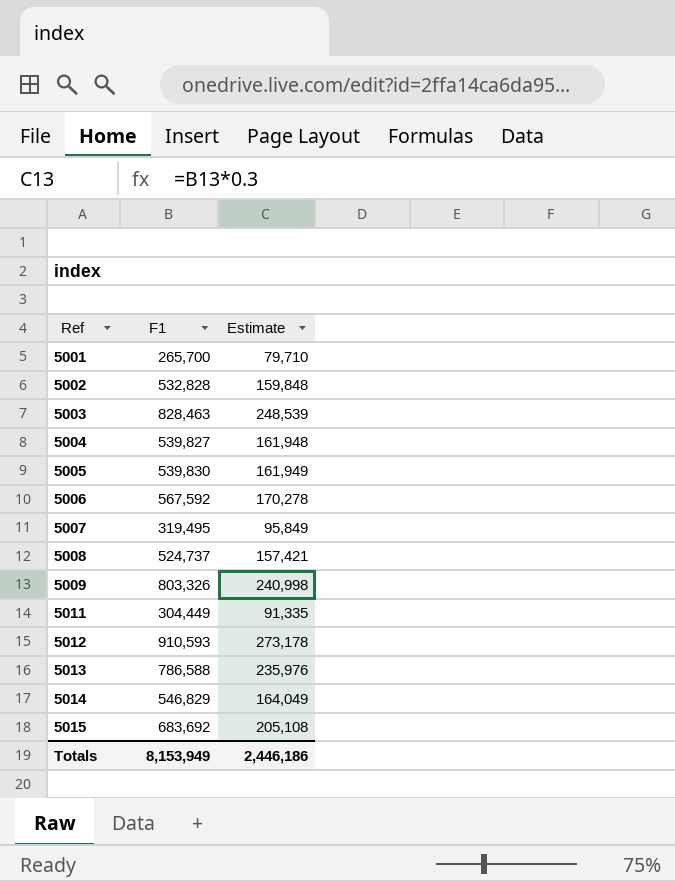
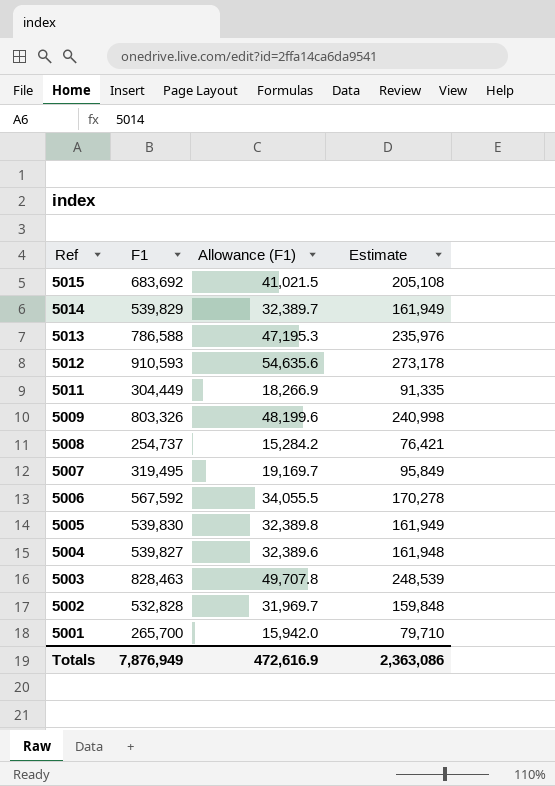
row order: Ref ascending -> Ref descending
column Allowance (F1) | formula: none -> [F1] * 0.06
5014 | F1: 546,829 -> 539,829
5014 | Estimate: 164,049 -> 161,949
5008 | F1: 524,737 -> 254,737
5008 | Estimate: 157,421 -> 76,421
Totals | F1: 8,153,949 -> 7,876,949
Totals | Estimate: 2,446,186 -> 2,363,086

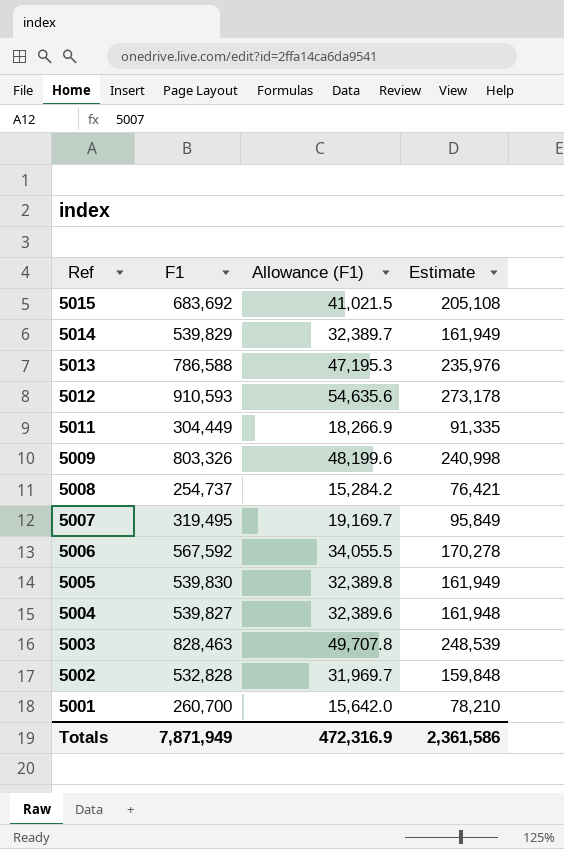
5001 | F1: 265,700 -> 260,700
5001 | Allowance (F1): 15,942.0 -> 15,642.0
5001 | Estimate: 79,710 -> 78,210
Totals | F1: 7,876,949 -> 7,871,949
Totals | Allowance (F1): 472,616.9 -> 472,316.9
Totals | Estimate: 2,363,086 -> 2,361,586

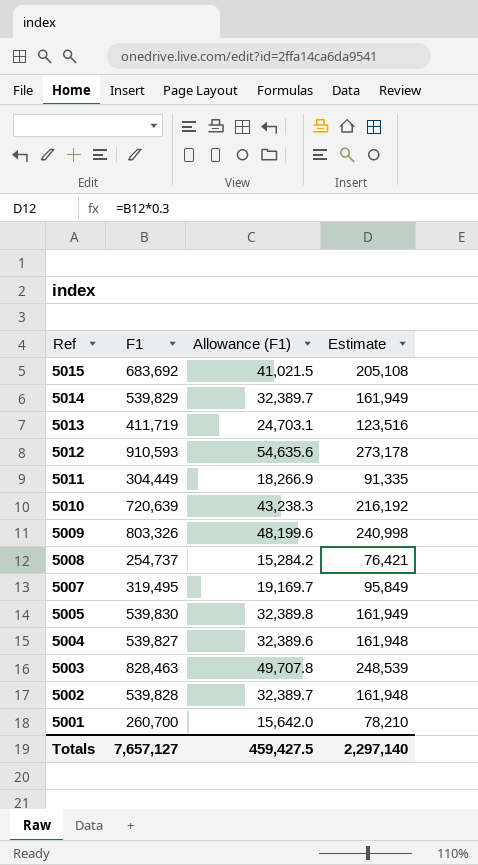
row 5006: 567,592 | 34,055.5 | 170,278 -> none
5013 | F1: 786,588 -> 411,719
5013 | Allowance (F1): 47,195.3 -> 24,703.1
5013 | Estimate: 235,976 -> 123,516
row 5010: none -> 720,639 | 43,238.3 | 216,192
5002 | F1: 532,828 -> 539,828
5002 | Allowance (F1): 31,969.7 -> 32,389.7
5002 | Estimate: 159,848 -> 161,948
Totals | F1: 7,871,949 -> 7,657,127
Totals | Allowance (F1): 472,316.9 -> 459,427.5
Totals | Estimate: 2,361,586 -> 2,297,140

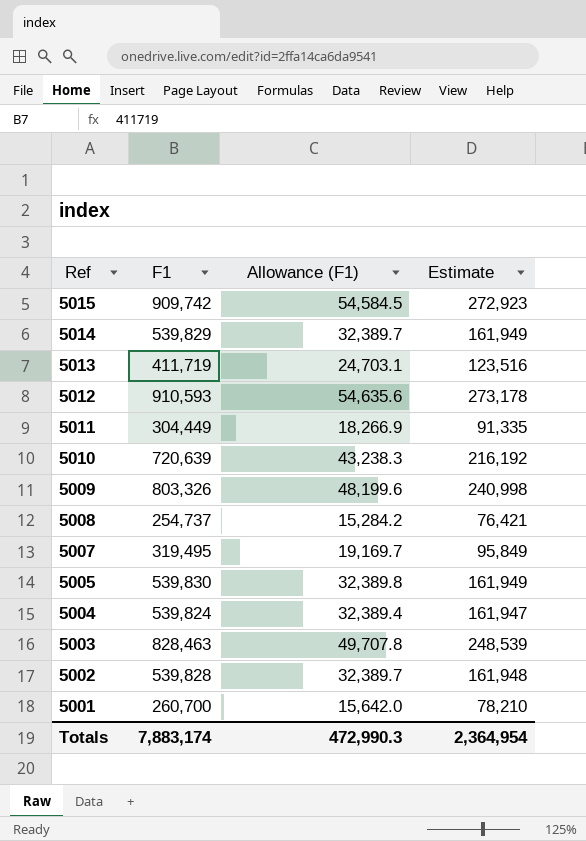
5015 | F1: 683,692 -> 909,742
5015 | Allowance (F1): 41,021.5 -> 54,584.5
5015 | Estimate: 205,108 -> 272,923
5004 | F1: 539,827 -> 539,824
5004 | Allowance (F1): 32,389.6 -> 32,389.4
5004 | Estimate: 161,948 -> 161,947
Totals | F1: 7,657,127 -> 7,883,174
Totals | Allowance (F1): 459,427.5 -> 472,990.3
Totals | Estimate: 2,297,140 -> 2,364,954

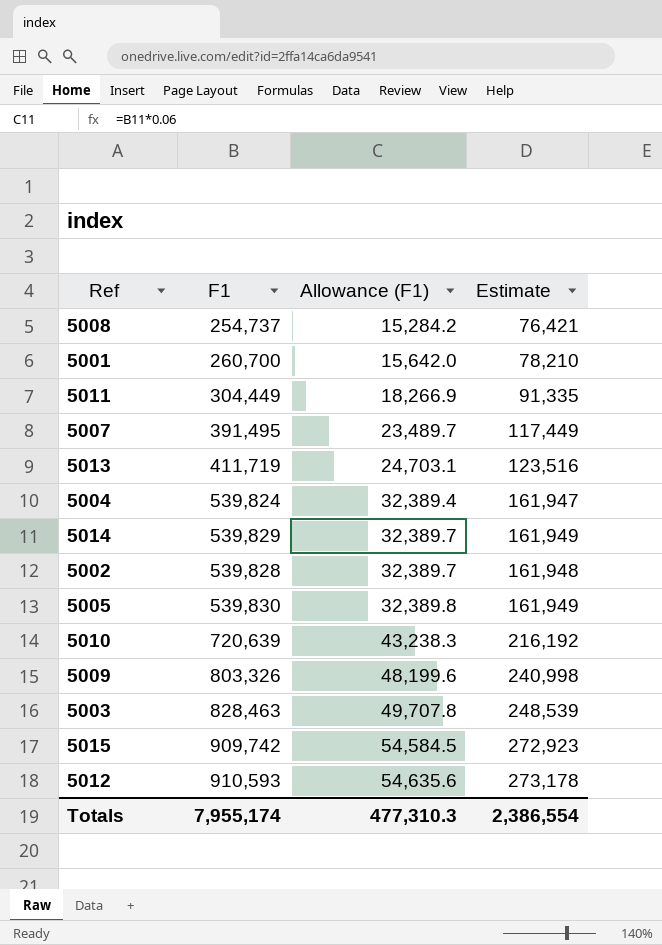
row order: Ref descending -> Allowance (F1) ascending
5007 | F1: 319,495 -> 391,495
5007 | Allowance (F1): 19,169.7 -> 23,489.7
5007 | Estimate: 95,849 -> 117,449
Totals | F1: 7,883,174 -> 7,955,174
Totals | Allowance (F1): 472,990.3 -> 477,310.3
Totals | Estimate: 2,364,954 -> 2,386,554

